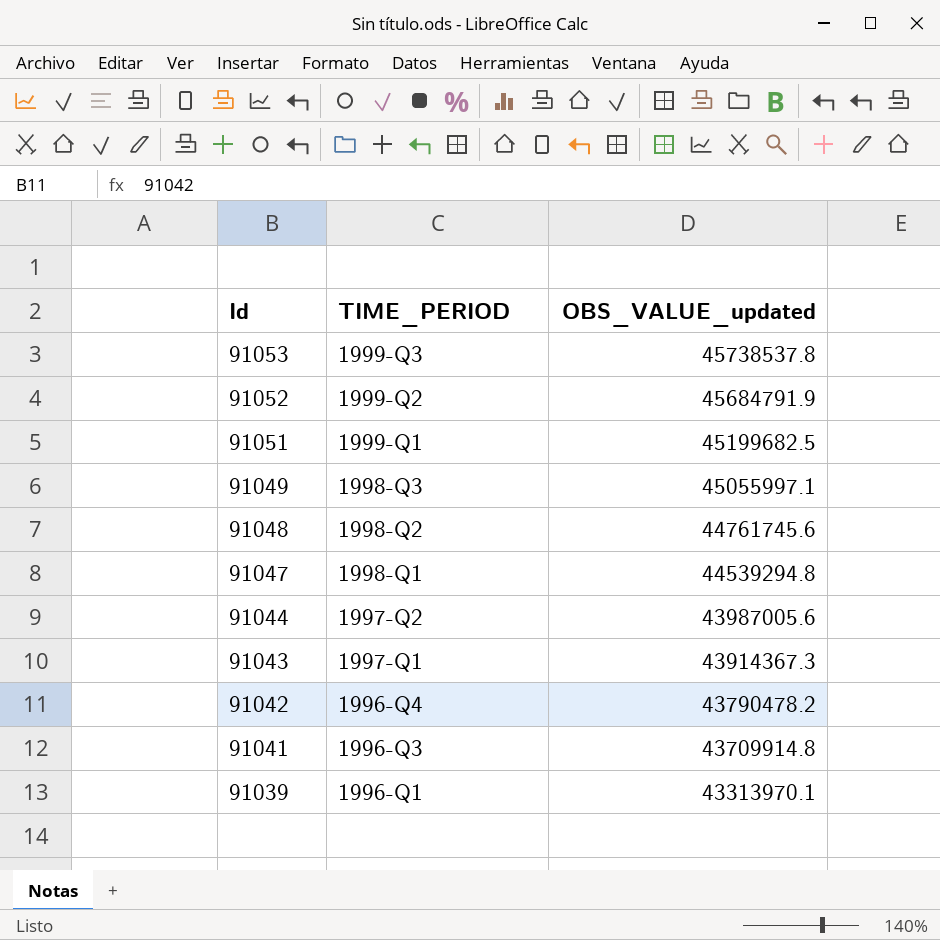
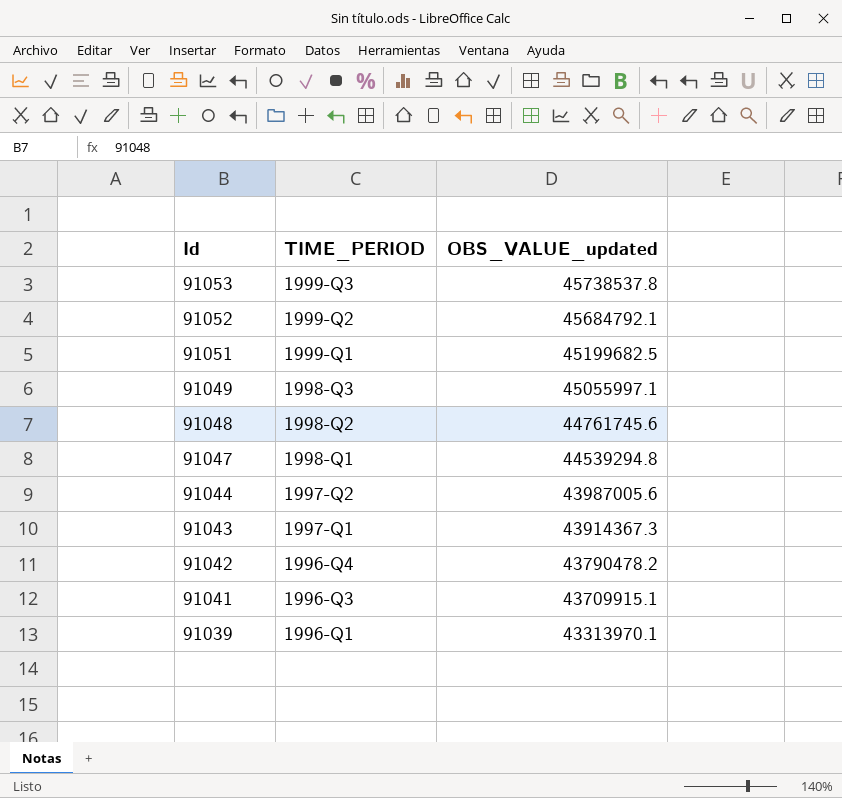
91052 | OBS_VALUE_updated: 45684791.9 -> 45684792.1
91041 | OBS_VALUE_updated: 43709914.8 -> 43709915.1

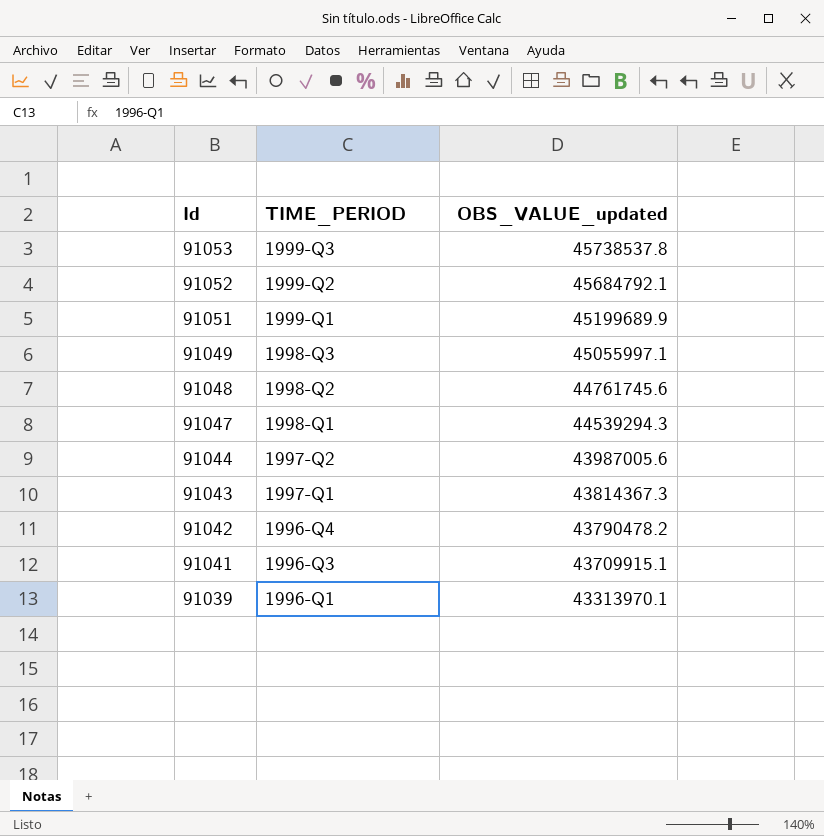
91051 | OBS_VALUE_updated: 45199682.5 -> 45199689.9
91047 | OBS_VALUE_updated: 44539294.8 -> 44539294.3
91043 | OBS_VALUE_updated: 43914367.3 -> 43814367.3

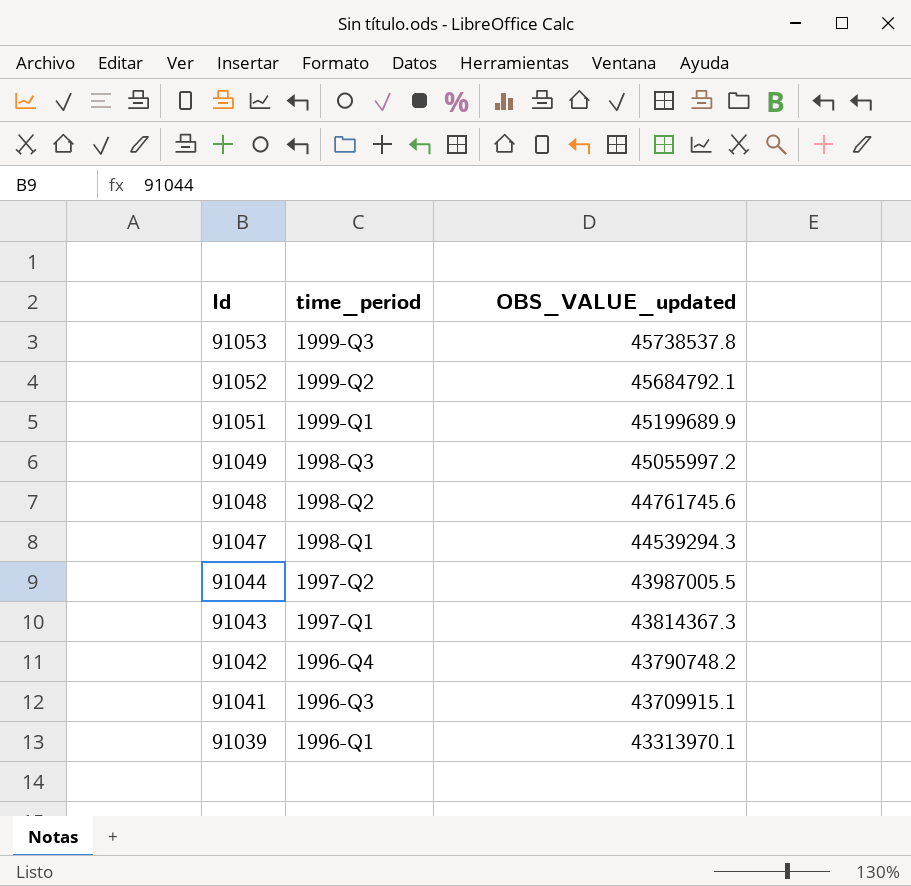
column name: TIME_PERIOD -> time_period
91049 | OBS_VALUE_updated: 45055997.1 -> 45055997.2
91044 | OBS_VALUE_updated: 43987005.6 -> 43987005.5
91042 | OBS_VALUE_updated: 43790478.2 -> 43790748.2

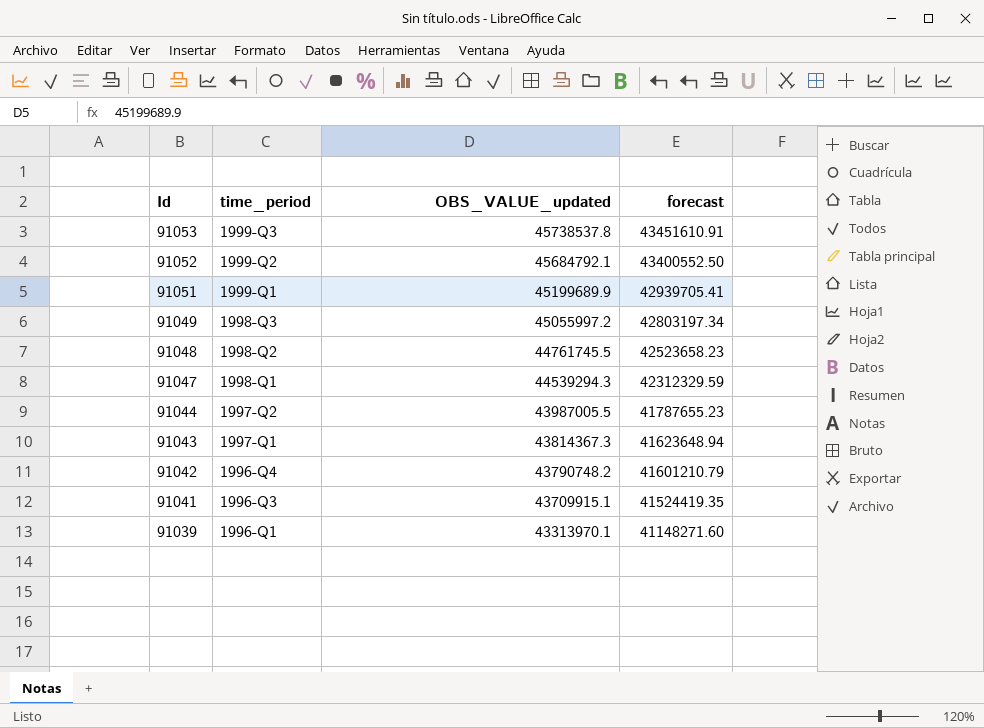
column forecast | formula: none -> [OBS_VALUE_updated] * 0.95
91048 | OBS_VALUE_updated: 44761745.6 -> 44761745.5

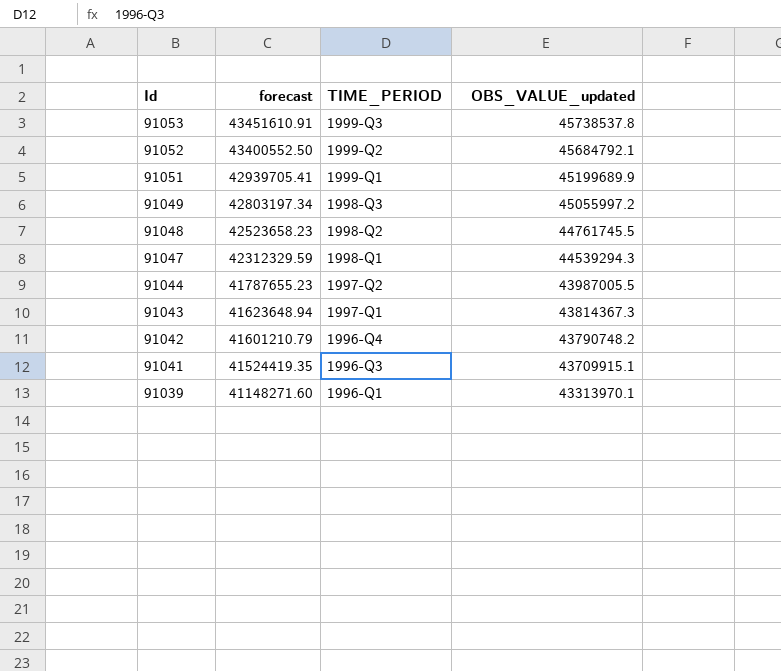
column forecast | position: 4 -> 2
column name: time_period -> TIME_PERIOD

